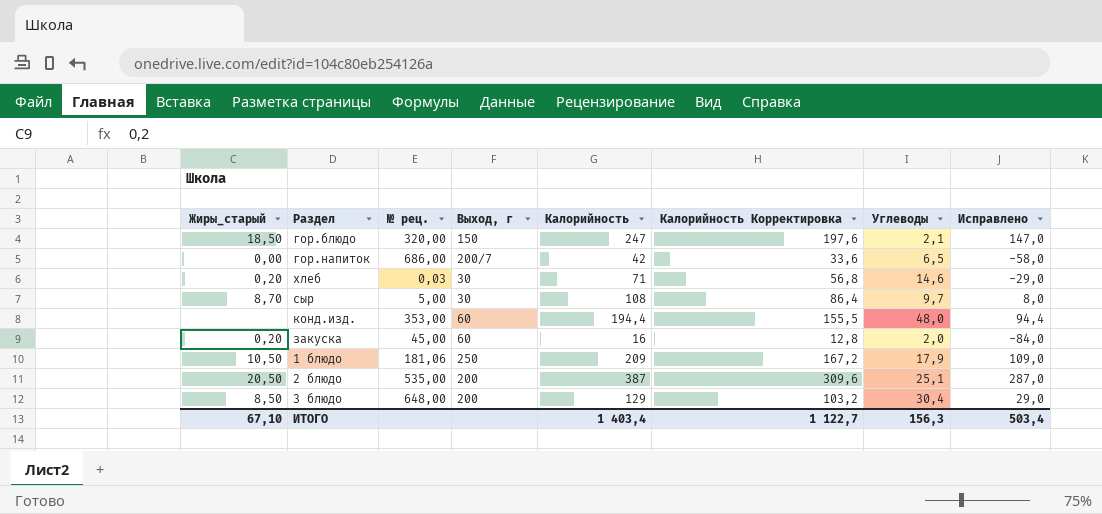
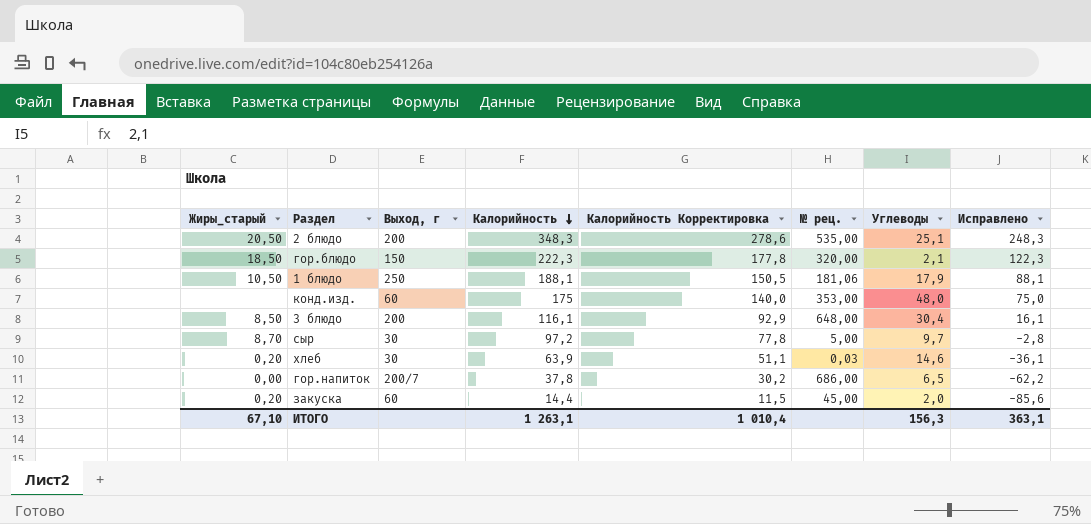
row order: none -> Калорийность descending
column № рец. | position: 3 -> 6
2 блюдо | Калорийность: 387 -> 348,3
2 блюдо | Калорийность Корректировка: 309,6 -> 278,6
2 блюдо | Исправлено: 287,0 -> 248,3
гор.блюдо | Калорийность: 247 -> 222,3
гор.блюдо | Калорийность Корректировка: 197,6 -> 177,8
гор.блюдо | Исправлено: 147,0 -> 122,3
1 блюдо | Калорийность: 209 -> 188,1
1 блюдо | Калорийность Корректировка: 167,2 -> 150,5
1 блюдо | Исправлено: 109,0 -> 88,1
конд.изд. | Калорийность: 194,4 -> 175
конд.изд. | Калорийность Корректировка: 155,5 -> 140,0
конд.изд. | Исправлено: 94,4 -> 75,0
3 блюдо | Калорийность: 129 -> 116,1
3 блюдо | Калорийность Корректировка: 103,2 -> 92,9
3 блюдо | Исправлено: 29,0 -> 16,1
сыр | Калорийность: 108 -> 97,2
сыр | Калорийность Корректировка: 86,4 -> 77,8
сыр | Исправлено: 8,0 -> -2,8
хлеб | Калорийность: 71 -> 63,9
хлеб | Калорийность Корректировка: 56,8 -> 51,1
хлеб | Исправлено: -29,0 -> -36,1
гор.напиток | Калорийность: 42 -> 37,8
гор.напиток | Калорийность Корректировка: 33,6 -> 30,2
гор.напиток | Исправлено: -58,0 -> -62,2
закуска | Калорийность: 16 -> 14,4
закуска | Калорийность Корректировка: 12,8 -> 11,5
закуска | Исправлено: -84,0 -> -85,6
ИТОГО | Калорийность: 1 403,4 -> 1 263,1
ИТОГО | Калорийность Корректировка: 1 122,7 -> 1 010,4
ИТОГО | Исправлено: 503,4 -> 363,1

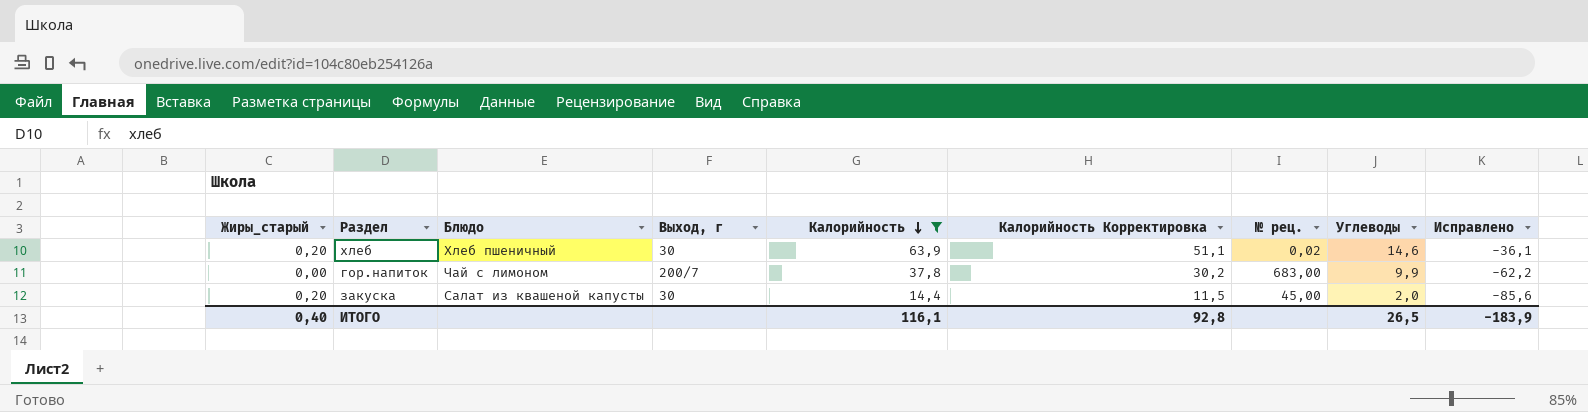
filter: none -> Калорийность <= 63,9
column Блюдо | position: none -> 3
хлеб | № рец.: 0,03 -> 0,02
гор.напиток | № рец.: 686,00 -> 683,00
гор.напиток | Углеводы: 6,5 -> 9,9
закуска | Выход, г: 60 -> 30
ИТОГО | Жиры_старый: 67,10 -> 0,40
ИТОГО | Калорийность: 1 263,1 -> 116,1
ИТОГО | Калорийность Корректировка: 1 010,4 -> 92,8
ИТОГО | Углеводы: 156,3 -> 26,5
ИТОГО | Исправлено: 363,1 -> -183,9

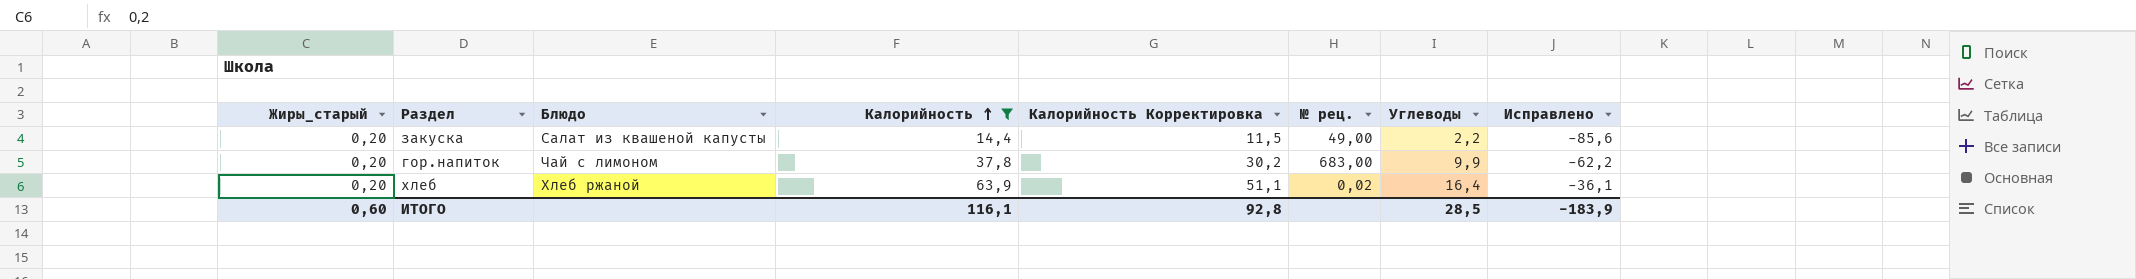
row order: Калорийность descending -> Калорийность ascending
column Выход, г | position: 4 -> none
закуска | № рец.: 45,00 -> 49,00
закуска | Углеводы: 2,0 -> 2,2
гор.напиток | Жиры_старый: 0,00 -> 0,20
хлеб | Блюдо: Хлеб пшеничный -> Хлеб ржаной
хлеб | Углеводы: 14,6 -> 16,4
ИТОГО | Жиры_старый: 0,40 -> 0,60
ИТОГО | Углеводы: 26,5 -> 28,5

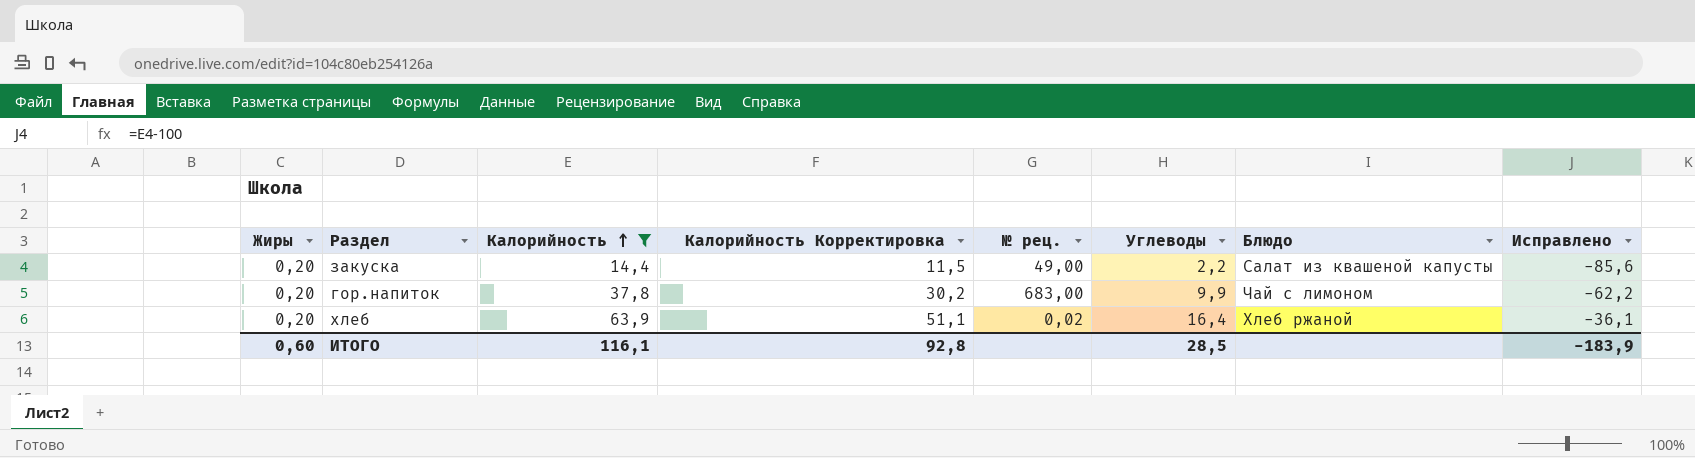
column name: Жиры_старый -> Жиры
column Блюдо | position: 3 -> 7

